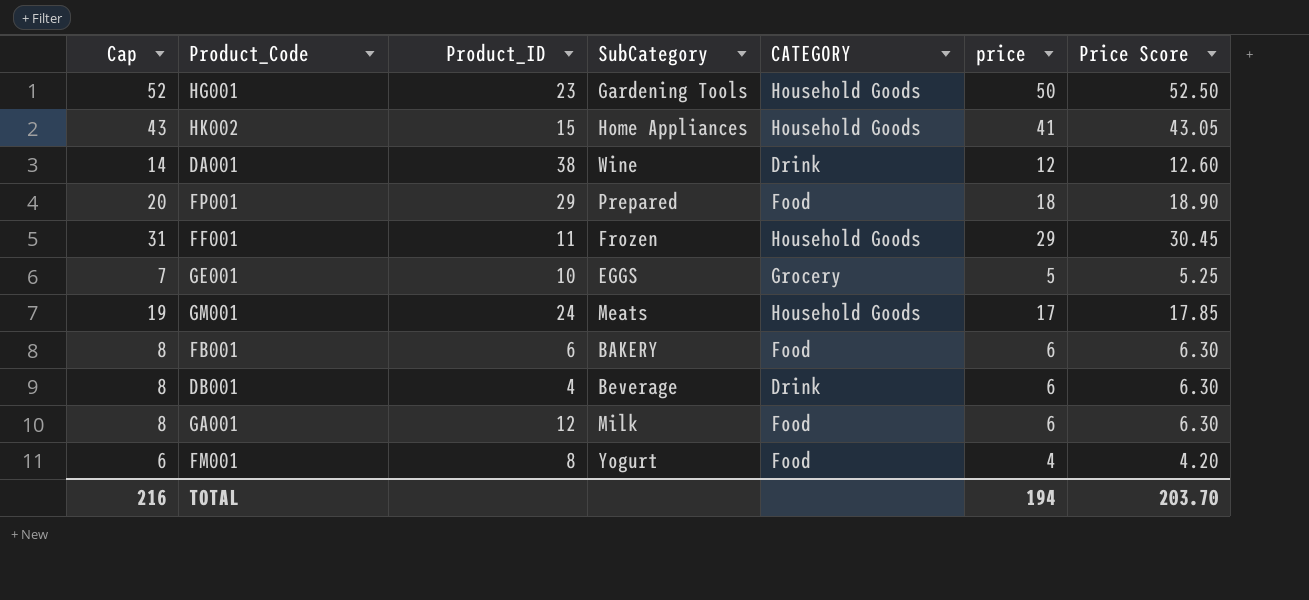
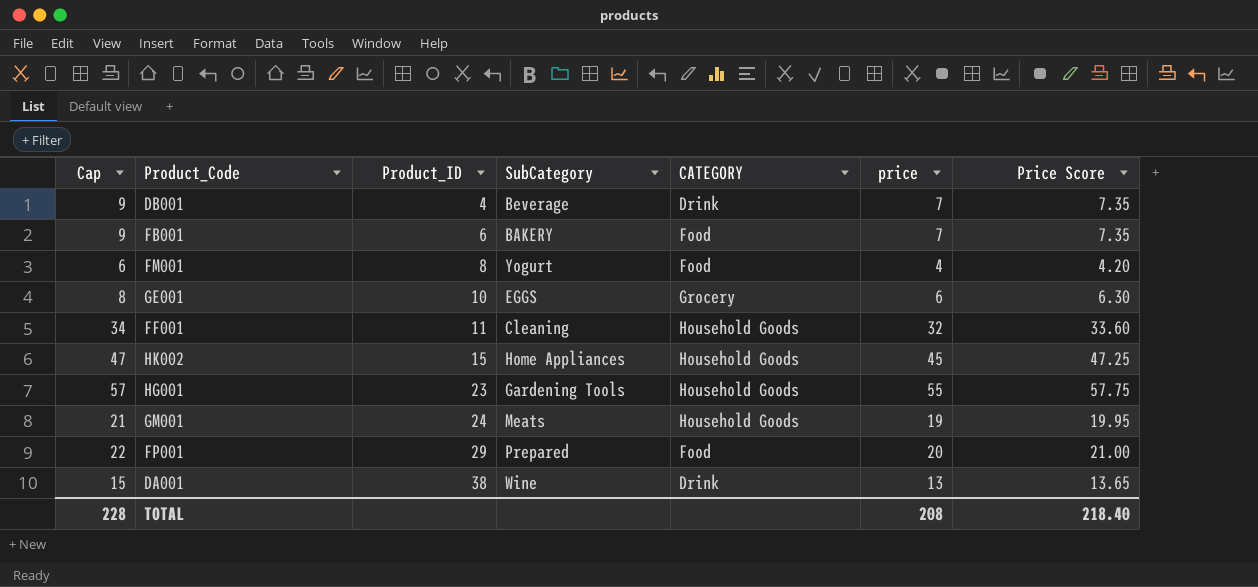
row order: none -> Product_ID ascending
row GA001: 8 | 12 | Milk | Food | 6 | 6.30 -> none
DB001 | Cap: 8 -> 9
DB001 | price: 6 -> 7
DB001 | Price Score: 6.30 -> 7.35
FB001 | Cap: 8 -> 9
FB001 | price: 6 -> 7
FB001 | Price Score: 6.30 -> 7.35
GE001 | Cap: 7 -> 8
GE001 | price: 5 -> 6
GE001 | Price Score: 5.25 -> 6.30
FF001 | Cap: 31 -> 34
FF001 | SubCategory: Frozen -> Cleaning
FF001 | price: 29 -> 32
FF001 | Price Score: 30.45 -> 33.60
HK002 | Cap: 43 -> 47
HK002 | price: 41 -> 45
HK002 | Price Score: 43.05 -> 47.25
HG001 | Cap: 52 -> 57
HG001 | price: 50 -> 55
HG001 | Price Score: 52.50 -> 57.75
GM001 | Cap: 19 -> 21
GM001 | price: 17 -> 19
GM001 | Price Score: 17.85 -> 19.95
FP001 | Cap: 20 -> 22
FP001 | price: 18 -> 20
FP001 | Price Score: 18.90 -> 21.00
DA001 | Cap: 14 -> 15
DA001 | price: 12 -> 13
DA001 | Price Score: 12.60 -> 13.65
TOTAL | Cap: 216 -> 228
TOTAL | price: 194 -> 208
TOTAL | Price Score: 203.70 -> 218.40

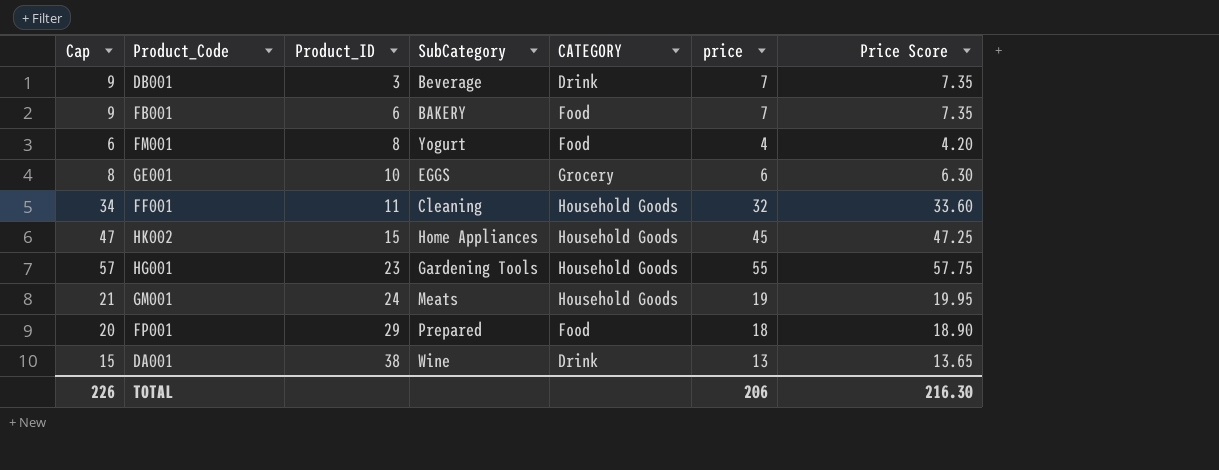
DB001 | Product_ID: 4 -> 3
FP001 | Cap: 22 -> 20
FP001 | price: 20 -> 18
FP001 | Price Score: 21.00 -> 18.90
TOTAL | Cap: 228 -> 226
TOTAL | price: 208 -> 206
TOTAL | Price Score: 218.40 -> 216.30

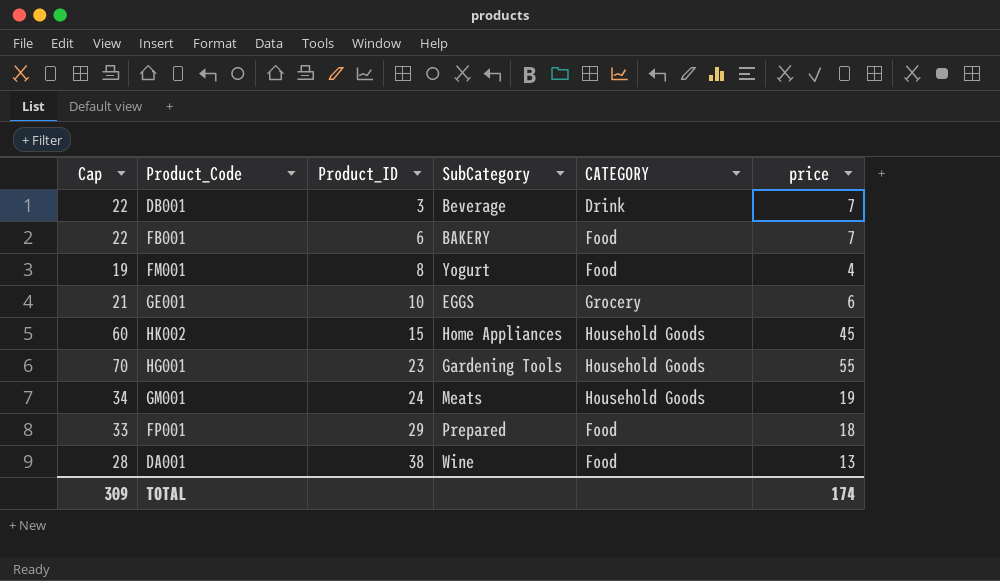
column Price Score | formula: [price] * 1.05 -> none
column Cap | formula: [price] + 2 -> [price] + 15
row FF001: 34 | 11 | Cleaning | Household Goods | 32 | 33.60 -> none
DA001 | CATEGORY: Drink -> Food
TOTAL | Cap: 226 -> 309
TOTAL | price: 206 -> 174

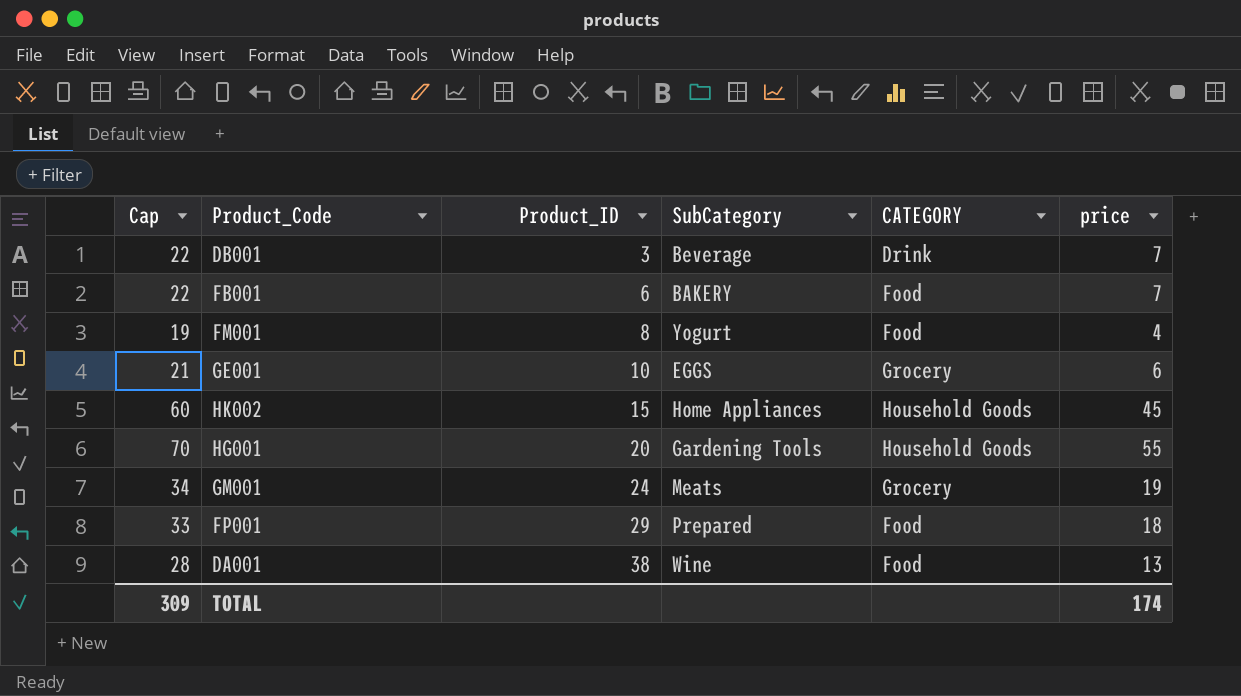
HG001 | Product_ID: 23 -> 20
GM001 | CATEGORY: Household Goods -> Grocery

